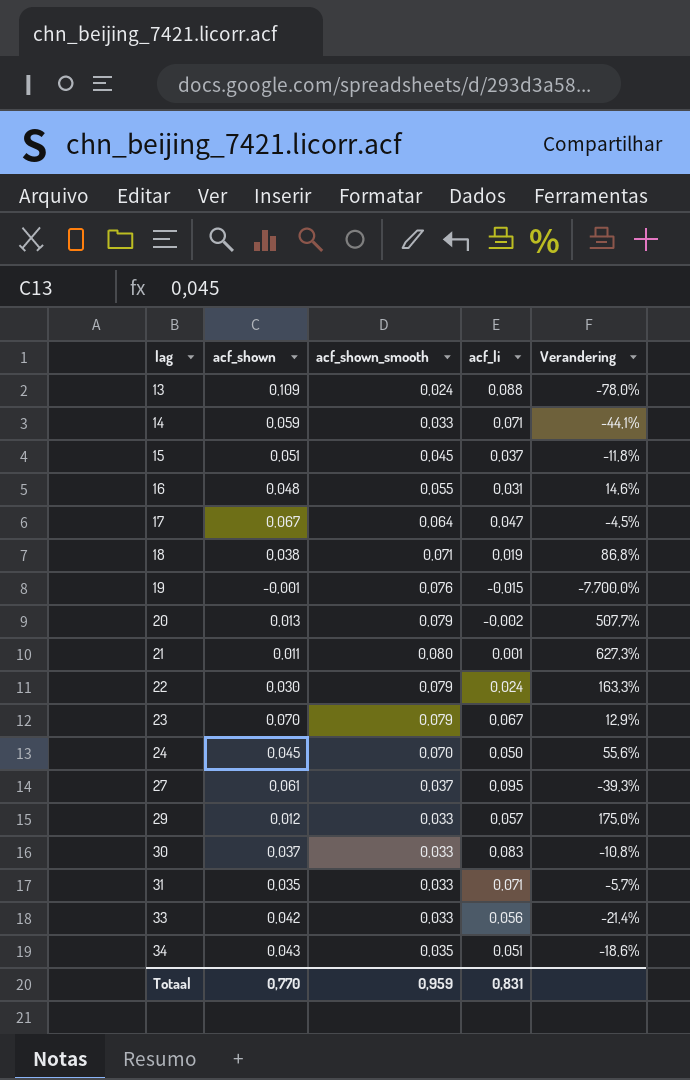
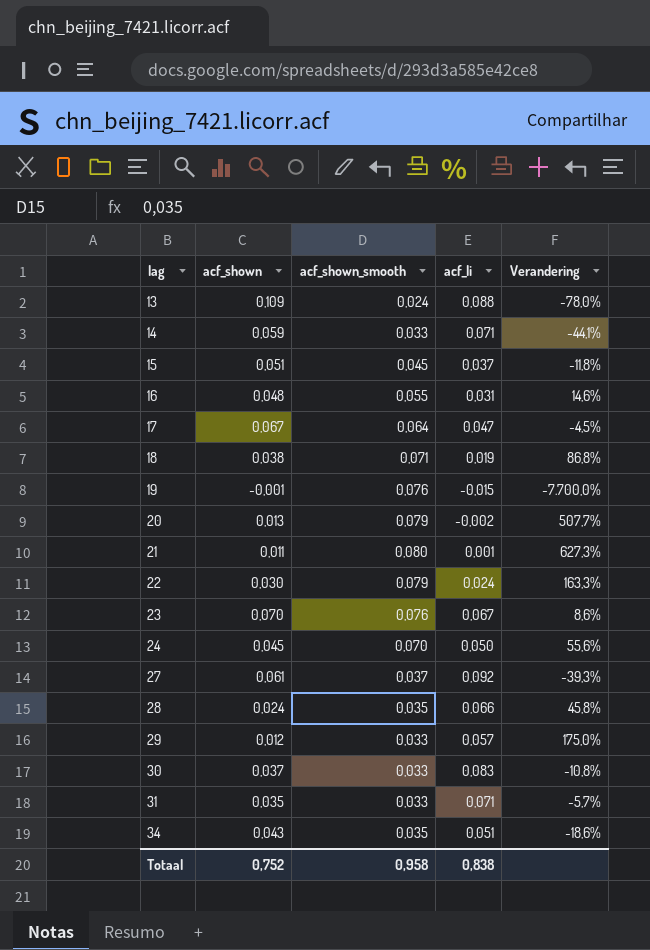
row 33: 0,042 | 0,033 | 0,056 | -21,4% -> none
23 | acf_shown_smooth: 0,079 -> 0,076
23 | Verandering: 12,9% -> 8,6%
27 | acf_li: 0,095 -> 0,092
row 28: none -> 0,024 | 0,035 | 0,066 | 45,8%
Totaal | acf_shown: 0,770 -> 0,752
Totaal | acf_shown_smooth: 0,959 -> 0,958
Totaal | acf_li: 0,831 -> 0,838

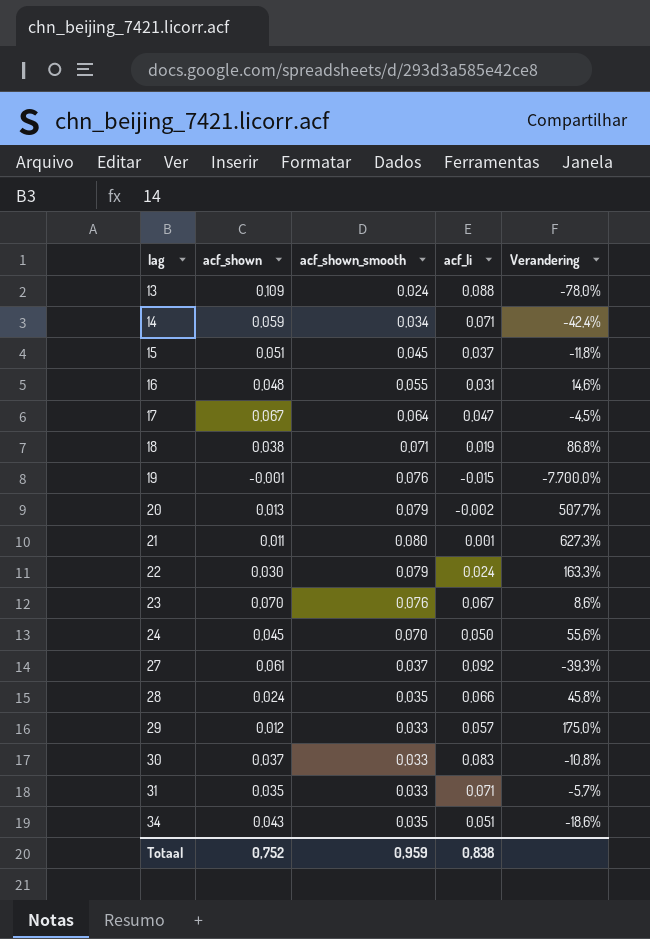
14 | acf_shown_smooth: 0,033 -> 0,034
14 | Verandering: -44,1% -> -42,4%
Totaal | acf_shown_smooth: 0,958 -> 0,959

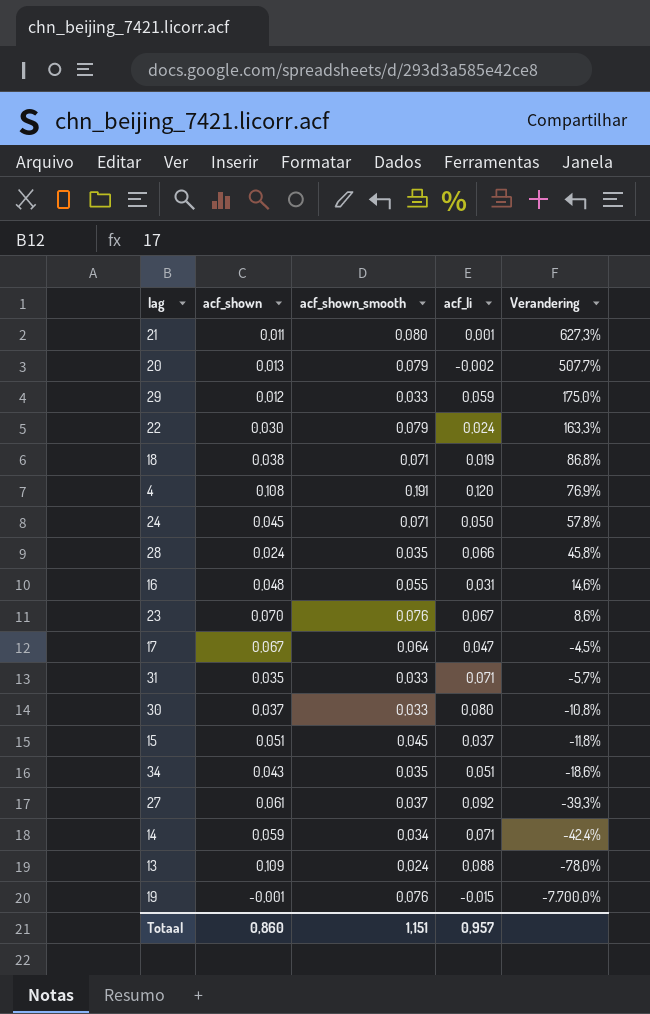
row order: lag ascending -> Verandering descending
29 | acf_li: 0,057 -> 0,059
row 4: none -> 0,108 | 0,191 | 0,120 | 76,9%
24 | acf_shown_smooth: 0,070 -> 0,071
24 | Verandering: 55,6% -> 57,8%
30 | acf_li: 0,083 -> 0,080
Totaal | acf_shown: 0,752 -> 0,860
Totaal | acf_shown_smooth: 0,959 -> 1,151
Totaal | acf_li: 0,838 -> 0,957

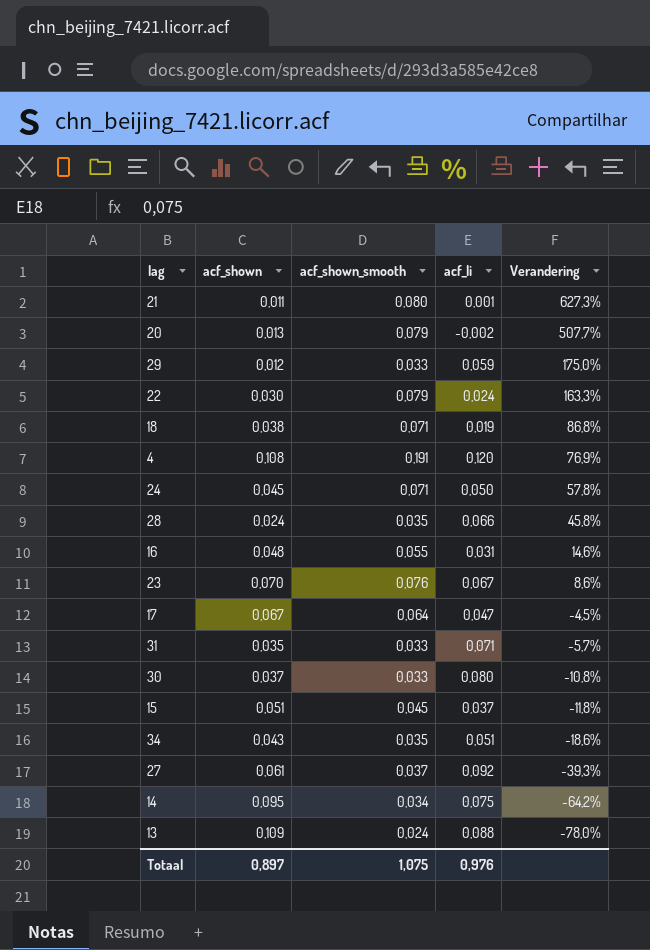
row 19: -0,001 | 0,076 | -0,015 | -7.700,0% -> none
14 | acf_shown: 0,059 -> 0,095
14 | acf_li: 0,071 -> 0,075
14 | Verandering: -42,4% -> -64,2%
Totaal | acf_shown: 0,860 -> 0,897
Totaal | acf_shown_smooth: 1,151 -> 1,075
Totaal | acf_li: 0,957 -> 0,976

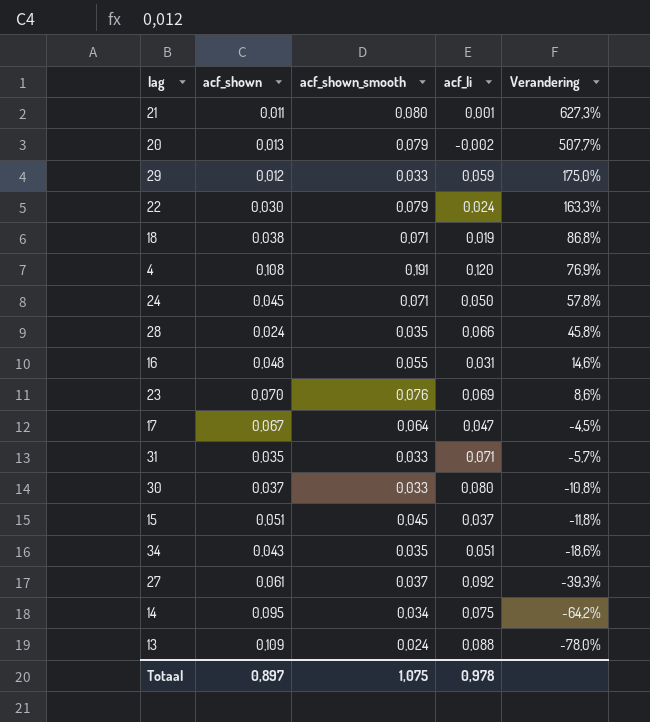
23 | acf_li: 0,067 -> 0,069
Totaal | acf_li: 0,976 -> 0,978

